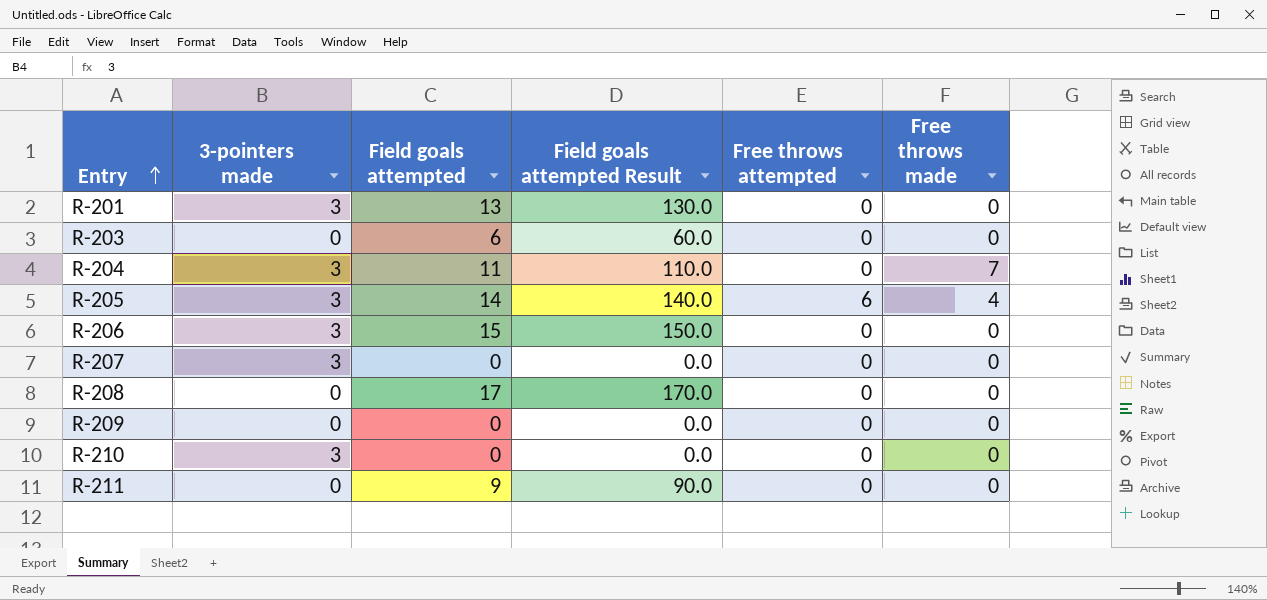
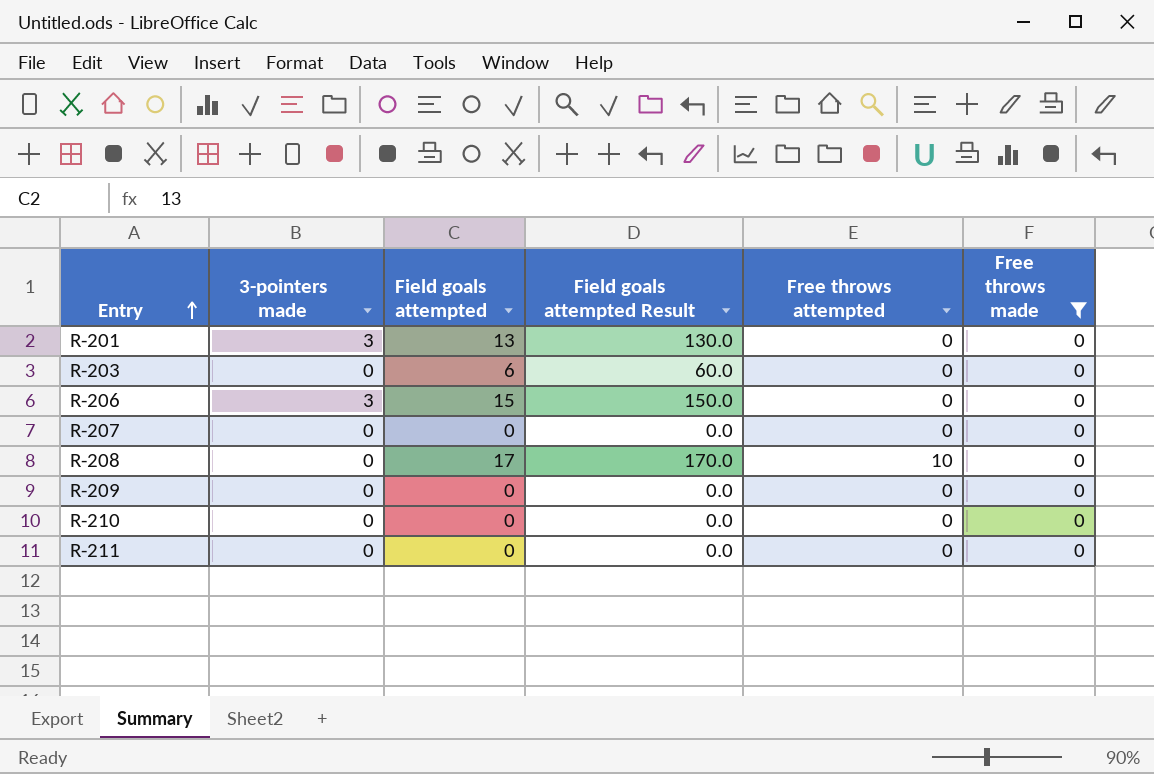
filter: none -> Free throws made = 0
R-207 | 3-pointers made: 3 -> 0
R-208 | Free throws attempted: 0 -> 10
R-210 | 3-pointers made: 3 -> 0
R-211 | Field goals attempted: 9 -> 0
R-211 | Field goals attempted Result: 90.0 -> 0.0

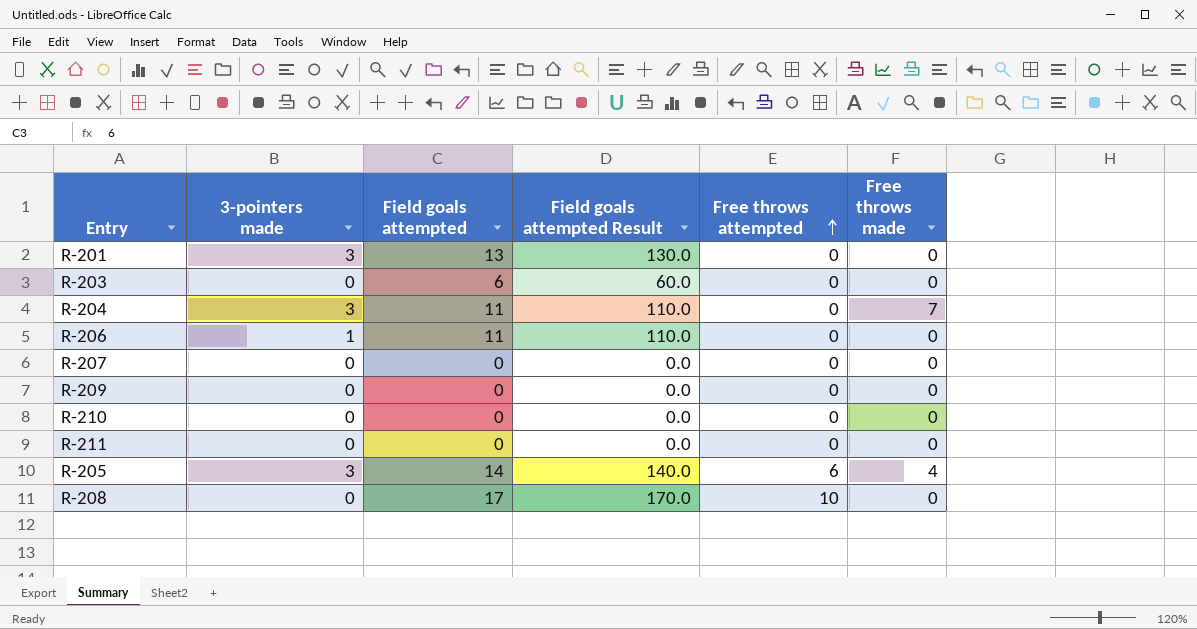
filter: Free throws made = 0 -> none
row order: Entry ascending -> Free throws attempted ascending
R-206 | 3-pointers made: 3 -> 1
R-206 | Field goals attempted: 15 -> 11
R-206 | Field goals attempted Result: 150.0 -> 110.0

